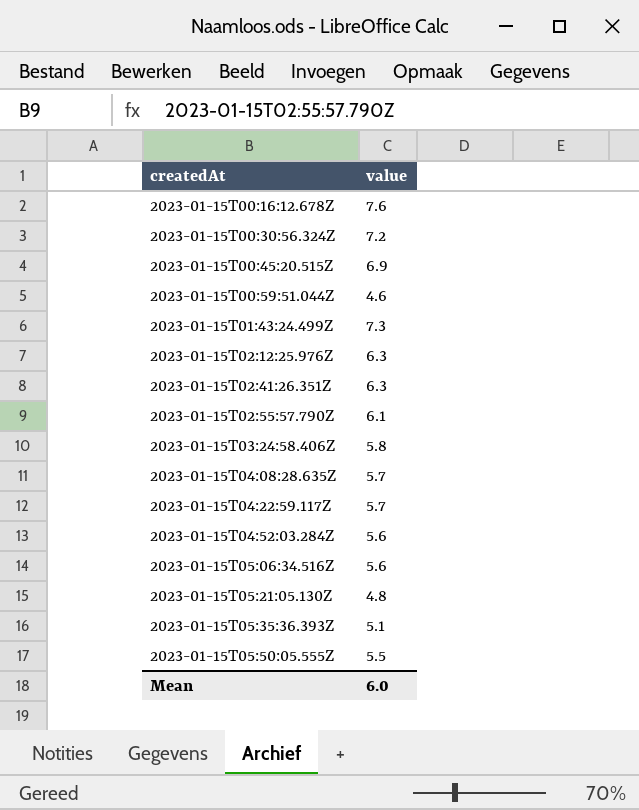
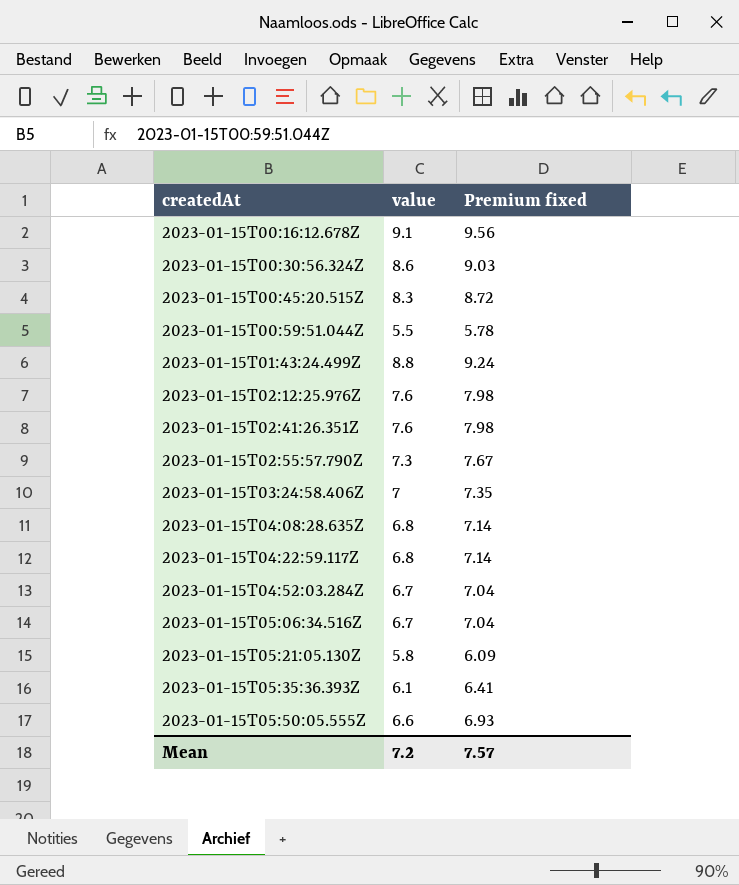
column Premium fixed | formula: none -> [value] * 1.05
2023-01-15T00:16:12.678Z | value: 7.6 -> 9.1
2023-01-15T00:30:56.324Z | value: 7.2 -> 8.6
2023-01-15T00:45:20.515Z | value: 6.9 -> 8.3
2023-01-15T00:59:51.044Z | value: 4.6 -> 5.5
2023-01-15T01:43:24.499Z | value: 7.3 -> 8.8
2023-01-15T02:12:25.976Z | value: 6.3 -> 7.6
2023-01-15T02:41:26.351Z | value: 6.3 -> 7.6
2023-01-15T02:55:57.790Z | value: 6.1 -> 7.3
2023-01-15T03:24:58.406Z | value: 5.8 -> 7
2023-01-15T04:08:28.635Z | value: 5.7 -> 6.8
2023-01-15T04:22:59.117Z | value: 5.7 -> 6.8
2023-01-15T04:52:03.284Z | value: 5.6 -> 6.7
2023-01-15T05:06:34.516Z | value: 5.6 -> 6.7
2023-01-15T05:21:05.130Z | value: 4.8 -> 5.8
2023-01-15T05:35:36.393Z | value: 5.1 -> 6.1
2023-01-15T05:50:05.555Z | value: 5.5 -> 6.6
Mean | value: 6.0 -> 7.2

